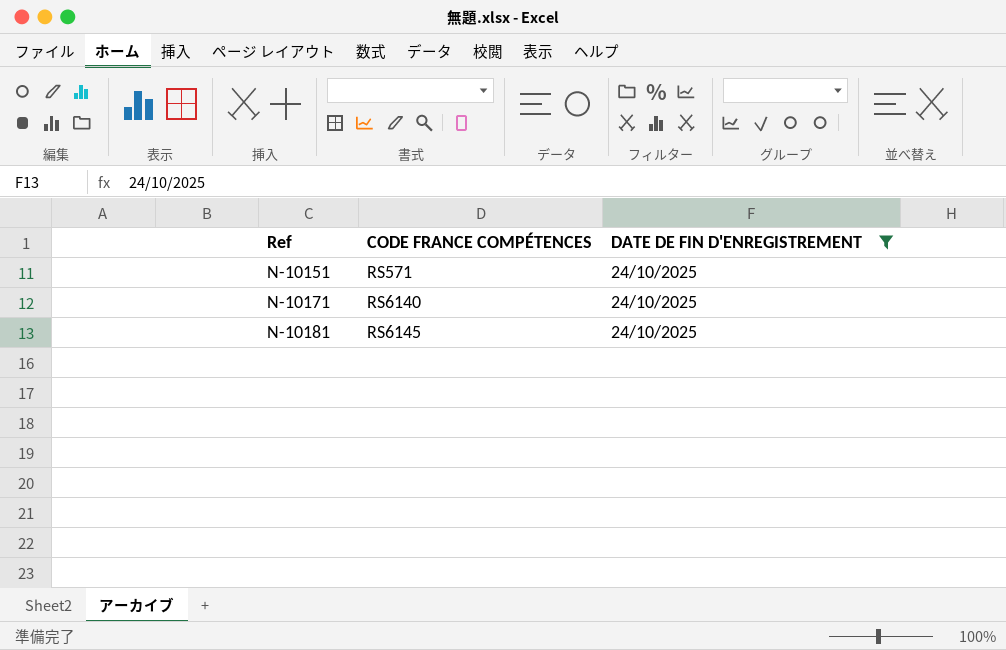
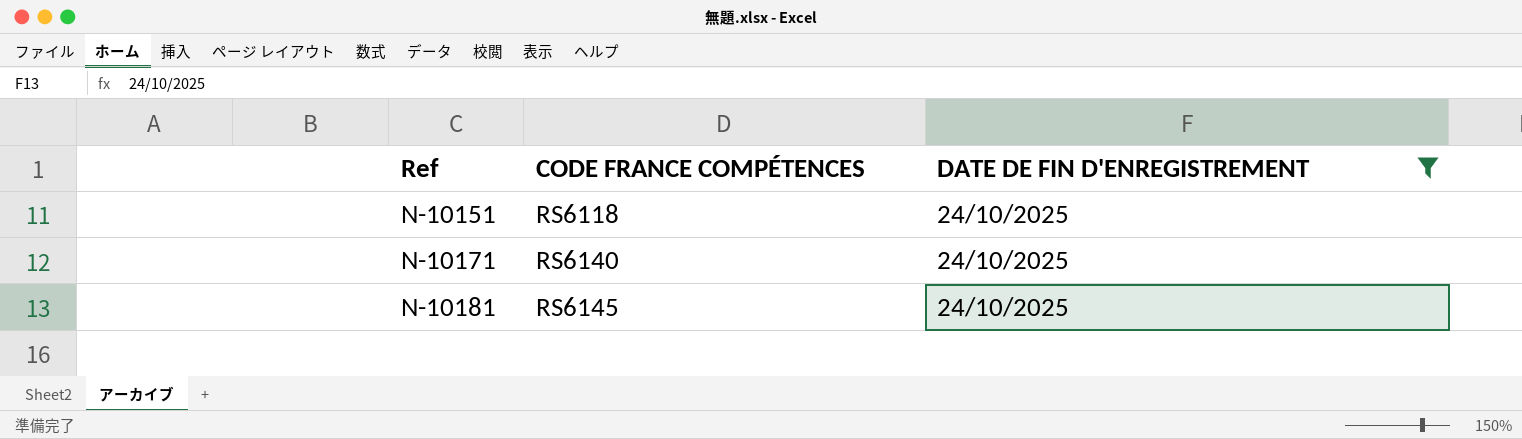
N-10151 | CODE FRANCE COMPÉTENCES: RS571 -> RS6118

